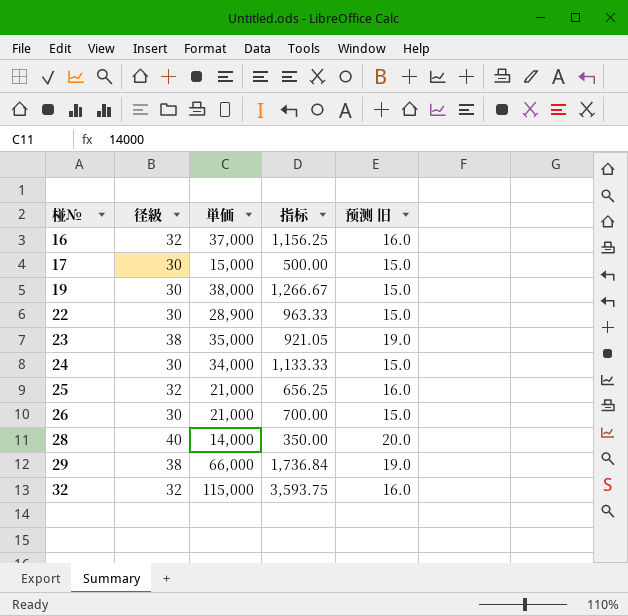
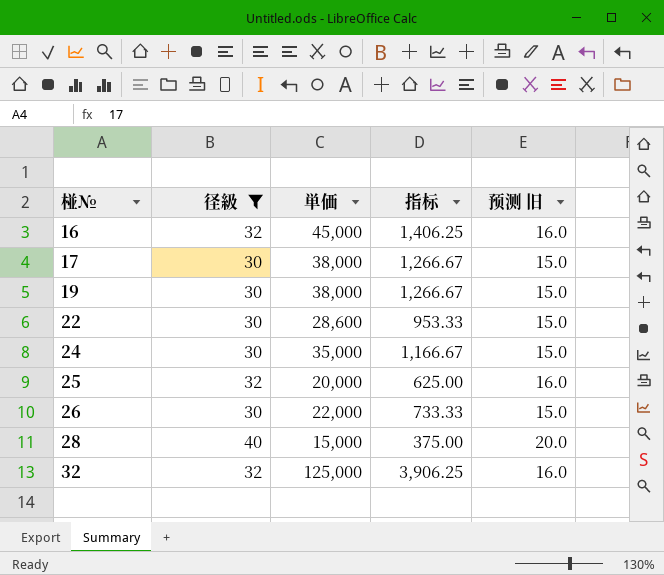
filter: none -> 径級 != 38
16 | 単価: 37,000 -> 45,000
16 | 指标: 1,156.25 -> 1,406.25
17 | 単価: 15,000 -> 38,000
17 | 指标: 500.00 -> 1,266.67
22 | 単価: 28,900 -> 28,600
22 | 指标: 963.33 -> 953.33
24 | 単価: 34,000 -> 35,000
24 | 指标: 1,133.33 -> 1,166.67
25 | 単価: 21,000 -> 20,000
25 | 指标: 656.25 -> 625.00
26 | 単価: 21,000 -> 22,000
26 | 指标: 700.00 -> 733.33
28 | 単価: 14,000 -> 15,000
28 | 指标: 350.00 -> 375.00
32 | 単価: 115,000 -> 125,000
32 | 指标: 3,593.75 -> 3,906.25

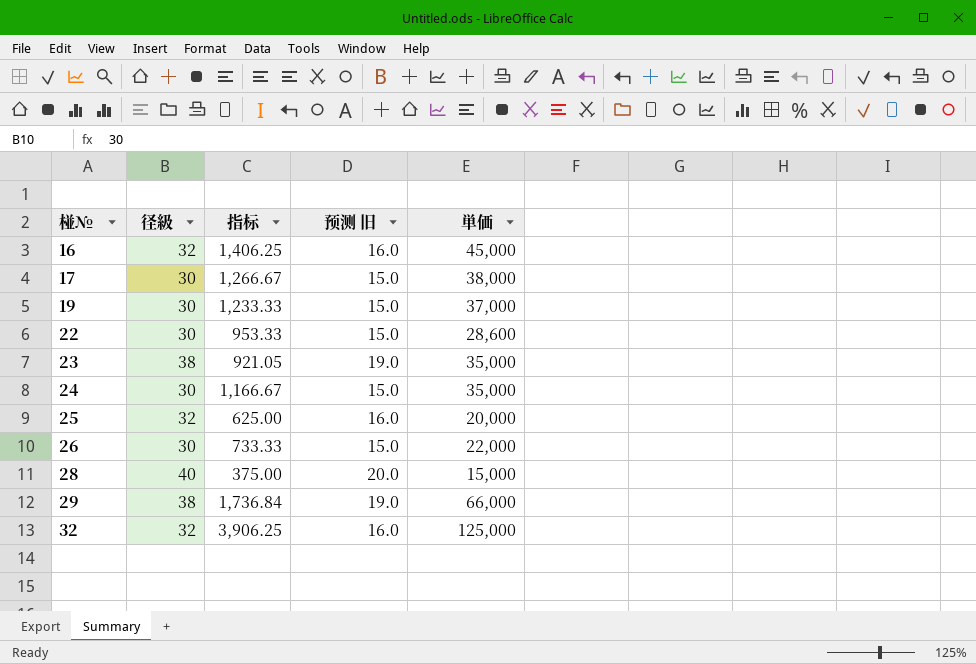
filter: 径級 != 38 -> none
column 単価 | position: 3 -> 5
19 | 指标: 1,266.67 -> 1,233.33
19 | 単価: 38,000 -> 37,000

